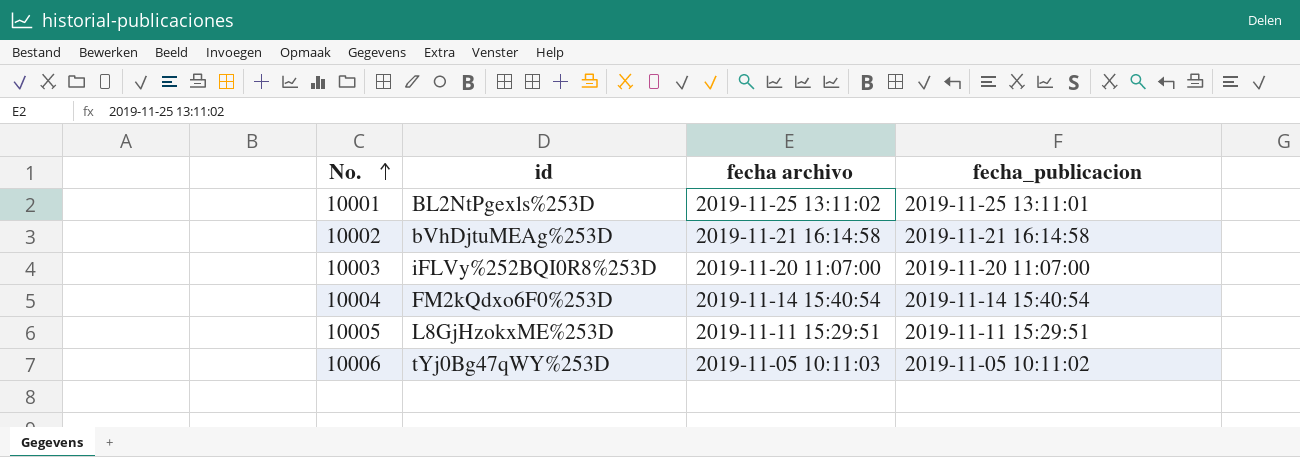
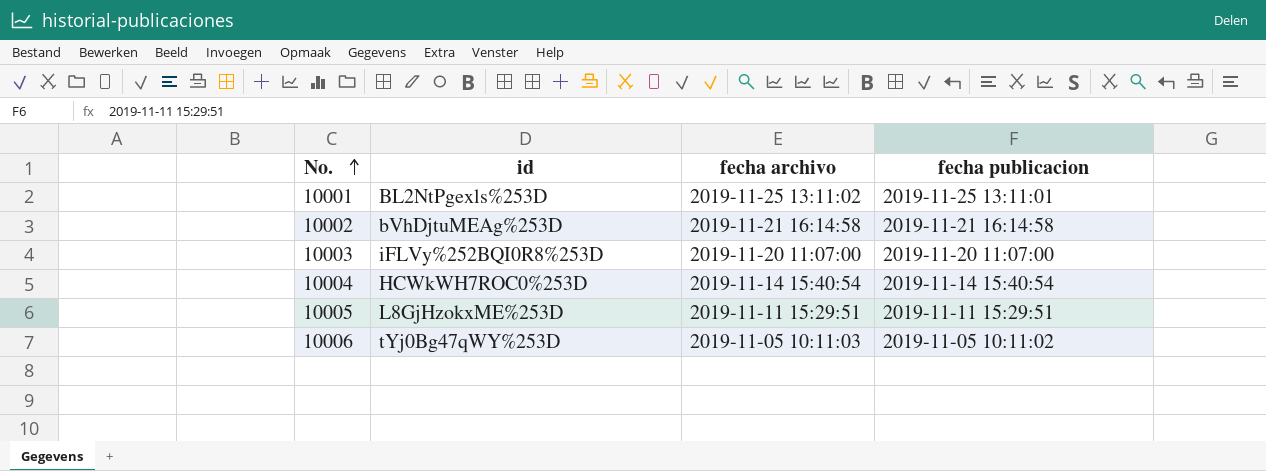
column name: fecha_publicacion -> fecha publicacion
10004 | id: FM2kQdxo6F0%253D -> HCWkWH7ROC0%253D

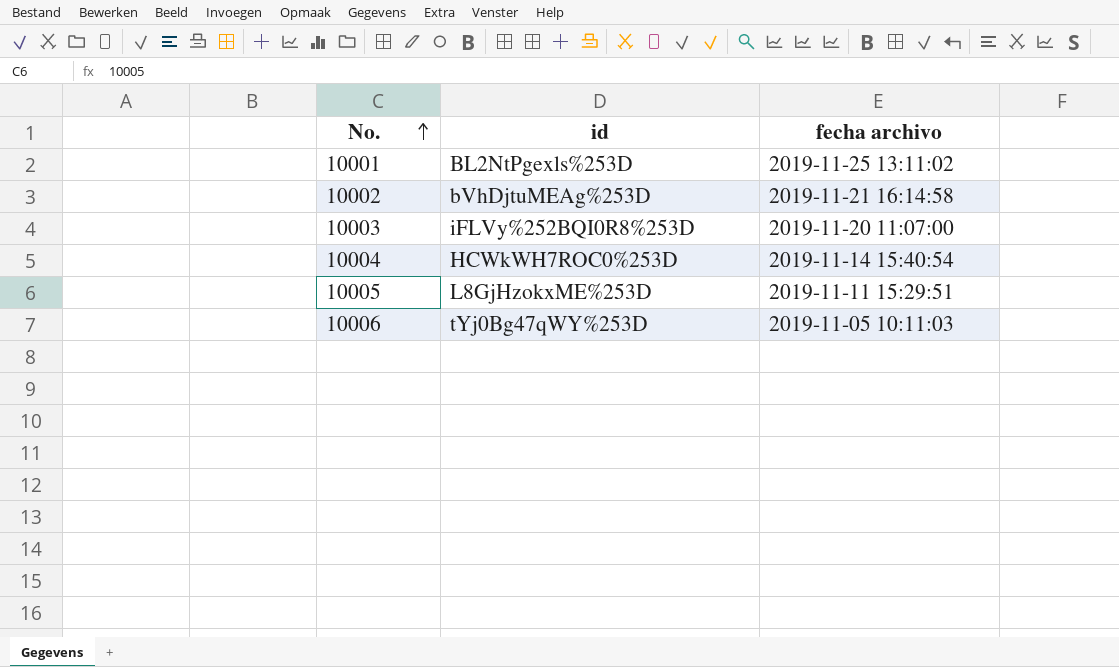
column fecha publicacion | position: 4 -> none

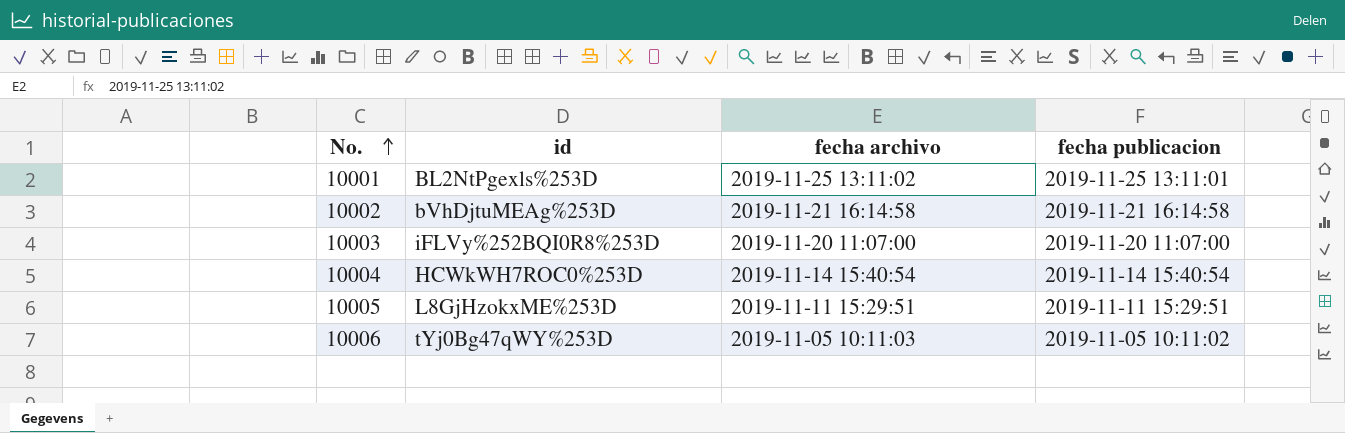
column fecha publicacion | position: none -> 4

